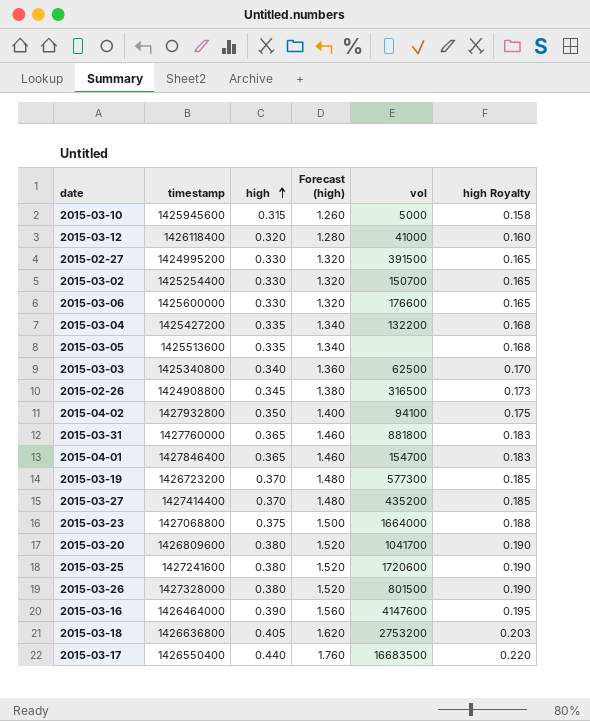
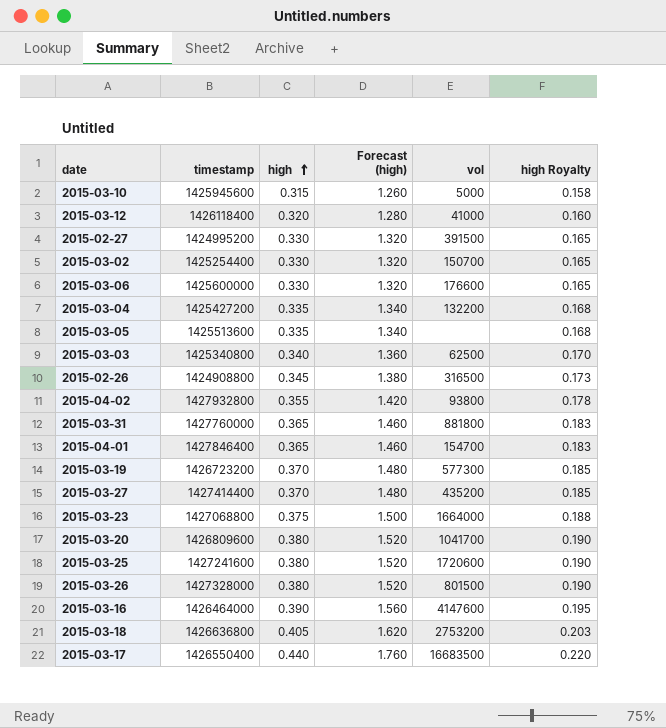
2015-04-02 | high: 0.350 -> 0.355
2015-04-02 | Forecast (high): 1.400 -> 1.420
2015-04-02 | vol: 94100 -> 93800
2015-04-02 | high Royalty: 0.175 -> 0.178

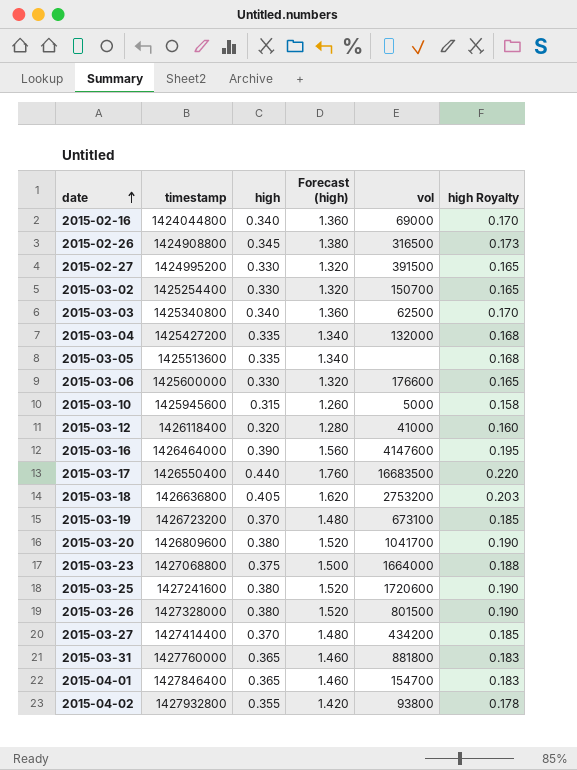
row order: high ascending -> date ascending
row 2015-02-16: none -> 1424044800 | 0.340 | 1.360 | 69000 | 0.170
2015-03-04 | vol: 132200 -> 132000
2015-03-19 | vol: 577300 -> 673100
2015-03-27 | vol: 435200 -> 434200

